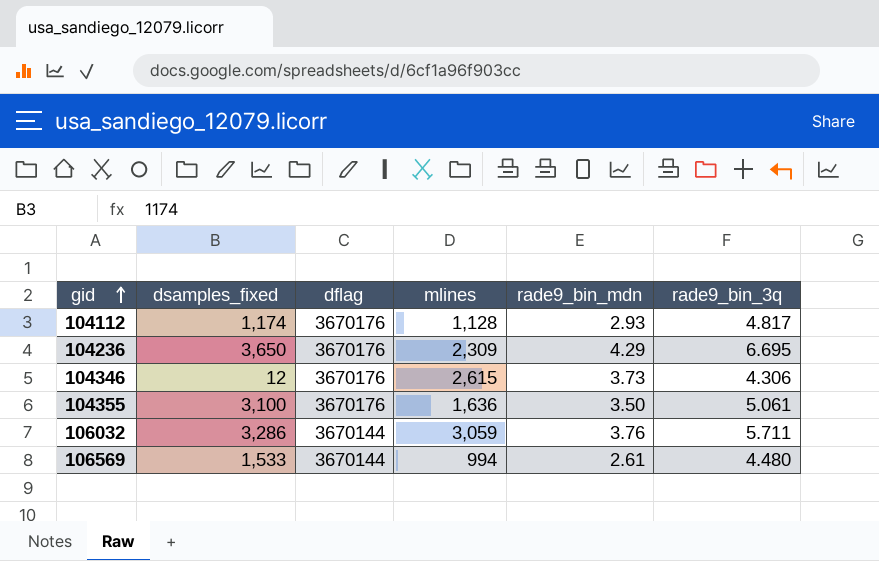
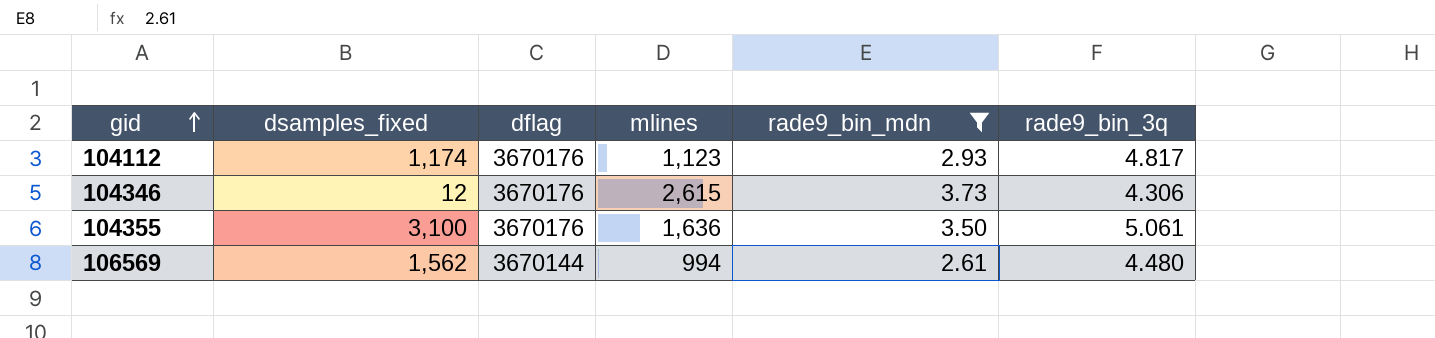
filter: none -> rade9_bin_mdn <= 3.73
104112 | mlines: 1,128 -> 1,123
106569 | dsamples_fixed: 1,533 -> 1,562

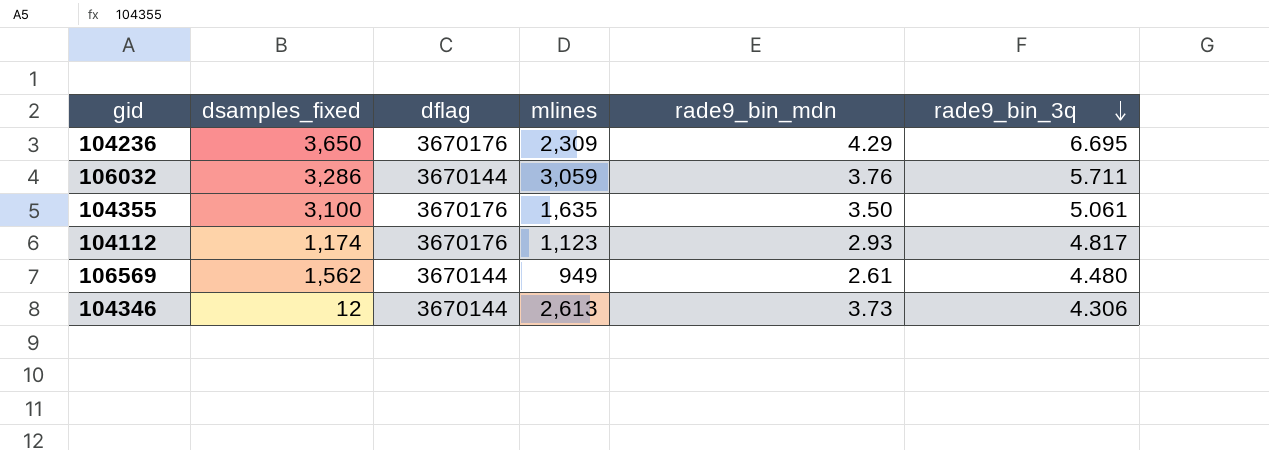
filter: rade9_bin_mdn <= 3.73 -> none
row order: gid ascending -> rade9_bin_3q descending
104355 | mlines: 1,636 -> 1,635
106569 | mlines: 994 -> 949
104346 | dflag: 3670176 -> 3670144
104346 | mlines: 2,615 -> 2,613

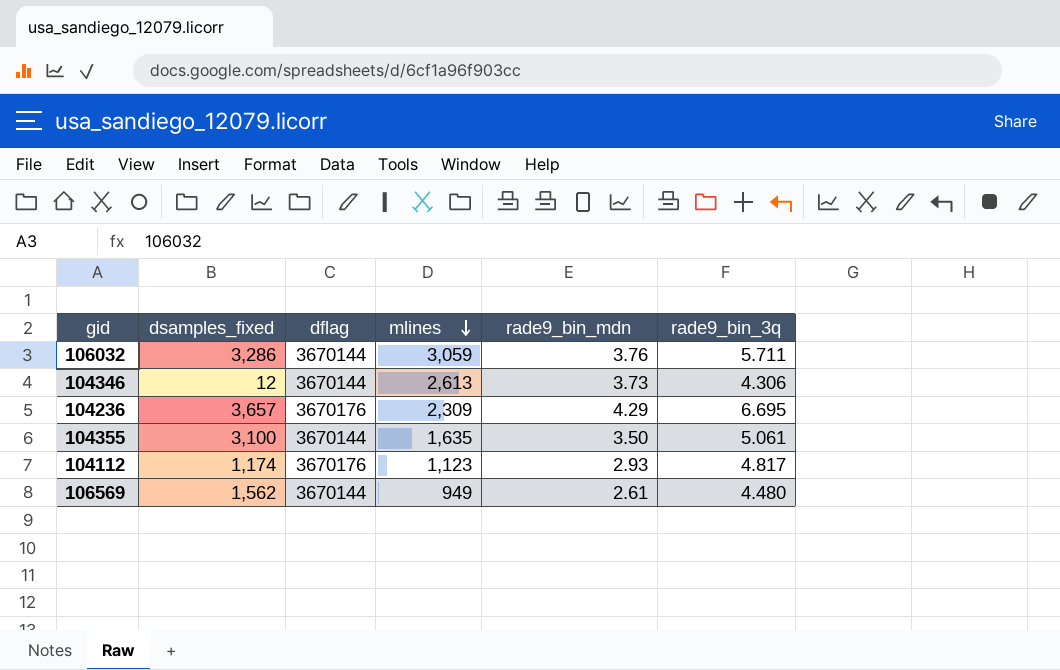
row order: rade9_bin_3q descending -> mlines descending
104236 | dsamples_fixed: 3,650 -> 3,657
104355 | dflag: 3670176 -> 3670144

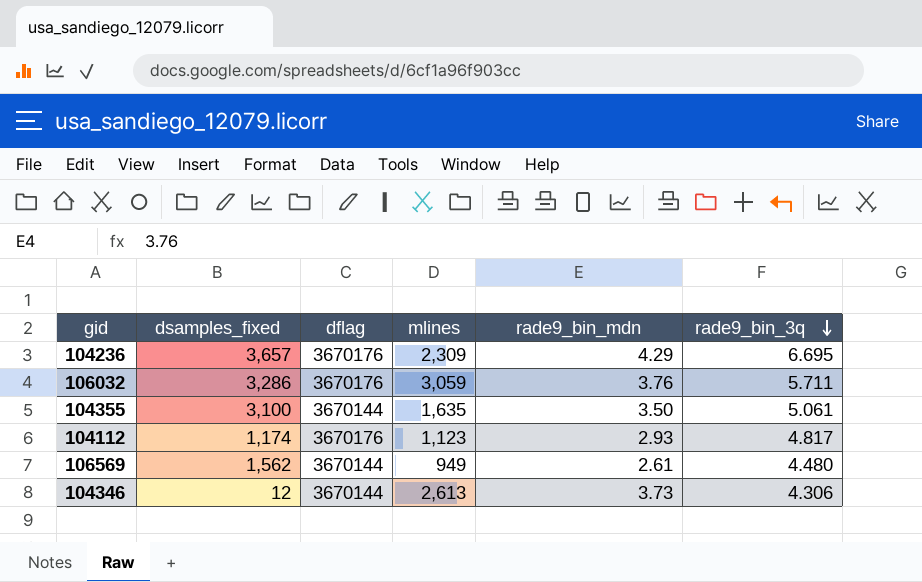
row order: mlines descending -> rade9_bin_3q descending
106032 | dflag: 3670144 -> 3670176

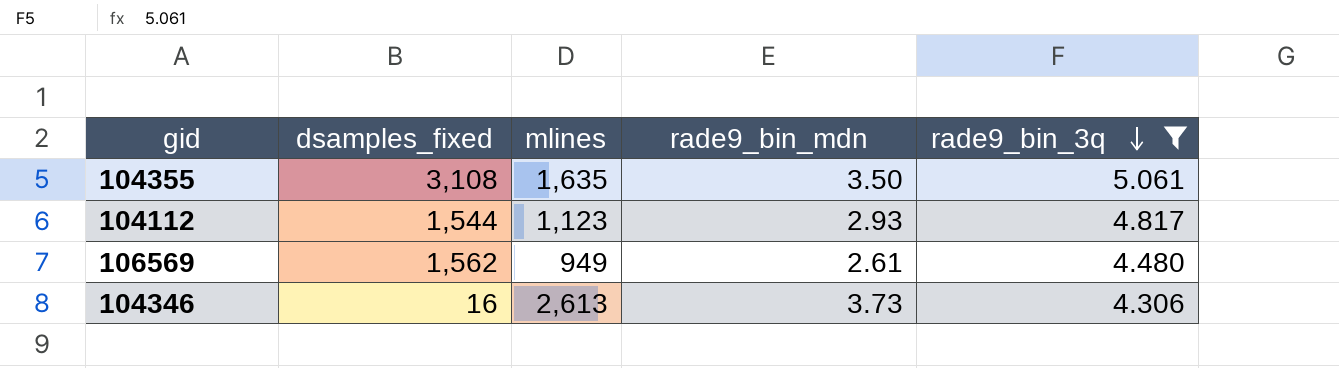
filter: none -> rade9_bin_3q <= 5.061
column dflag | position: 3 -> none
104355 | dsamples_fixed: 3,100 -> 3,108
104112 | dsamples_fixed: 1,174 -> 1,544
104346 | dsamples_fixed: 12 -> 16

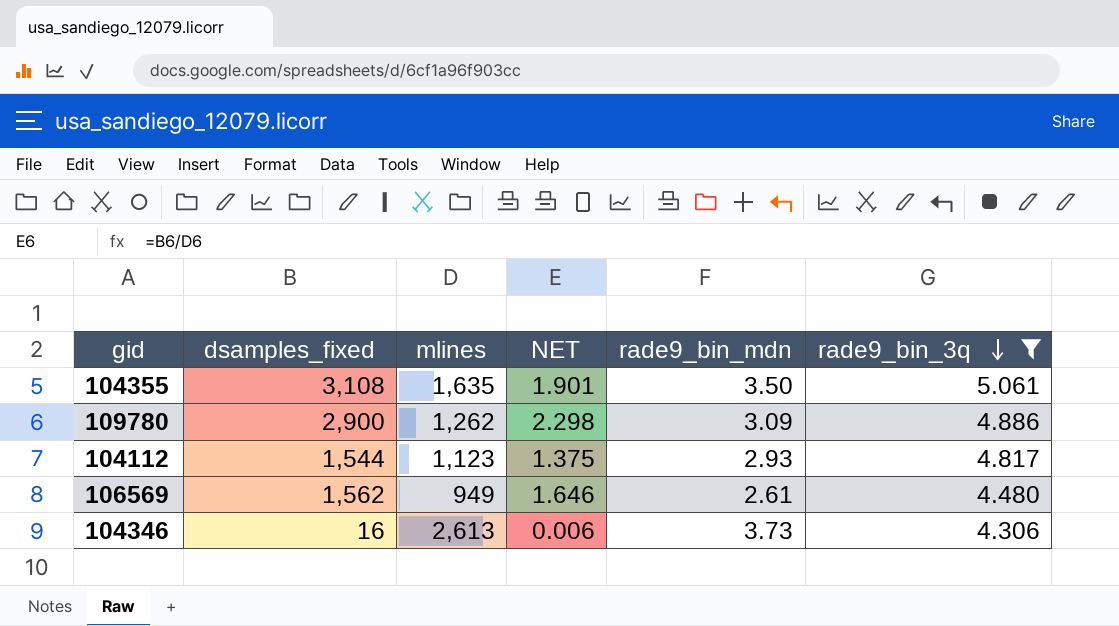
column NET | formula: none -> [dsamples_fixed] / [mlines]
row 109780: none -> 2,900 | 1,262 | 2.298 | 3.09 | 4.886

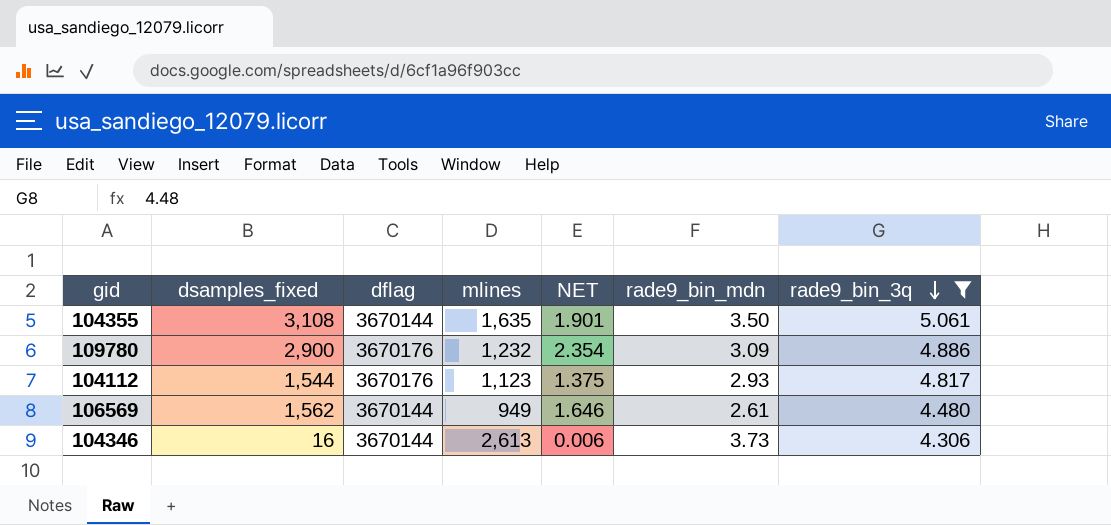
column dflag | position: none -> 3
109780 | mlines: 1,262 -> 1,232
109780 | NET: 2.298 -> 2.354

